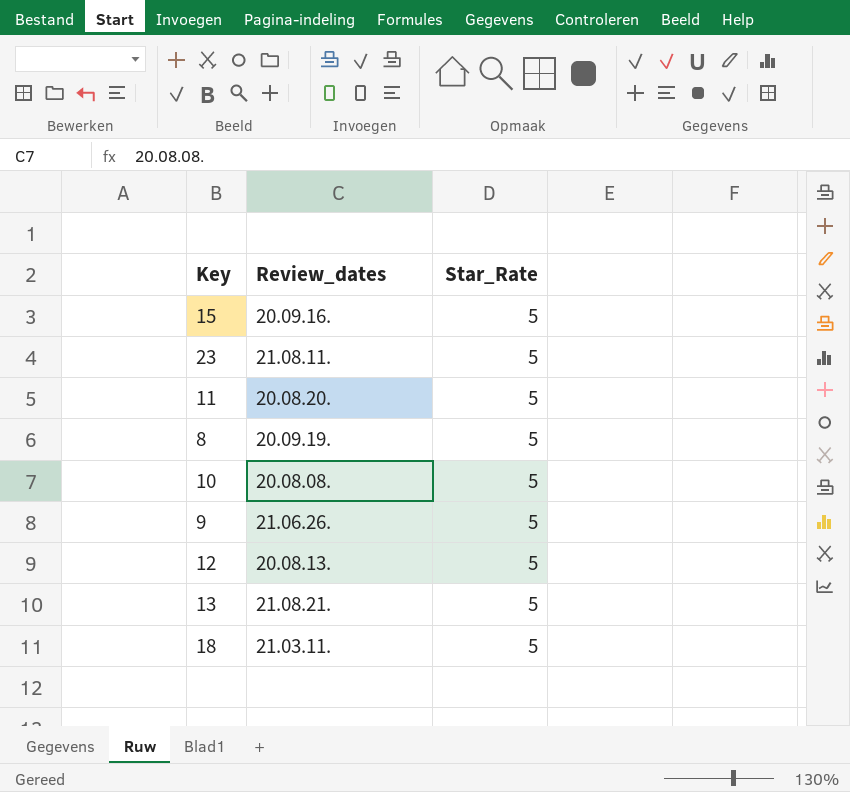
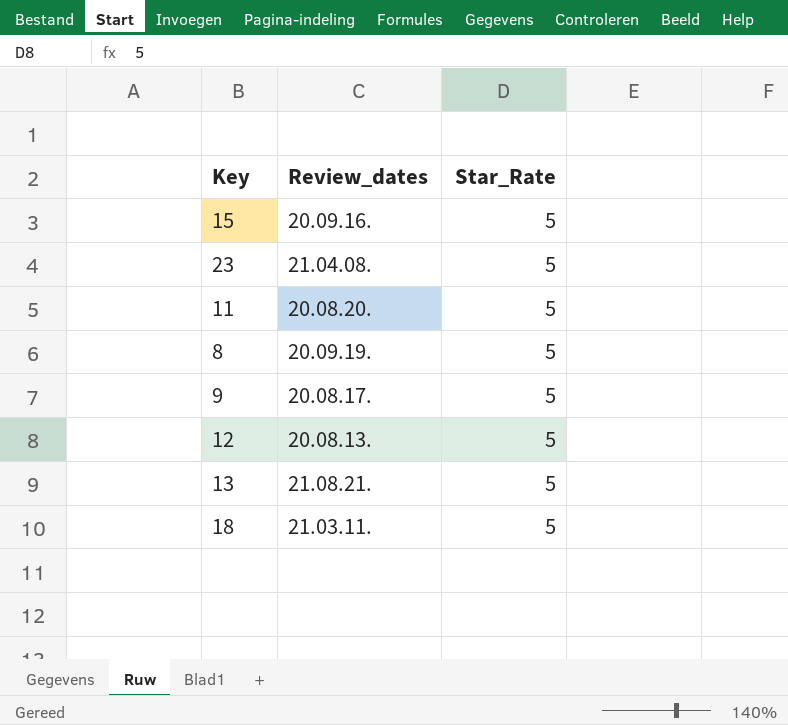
row 10: 20.08.08. | 5 -> none
23 | Review_dates: 21.08.11. -> 21.04.08.
9 | Review_dates: 21.06.26. -> 20.08.17.

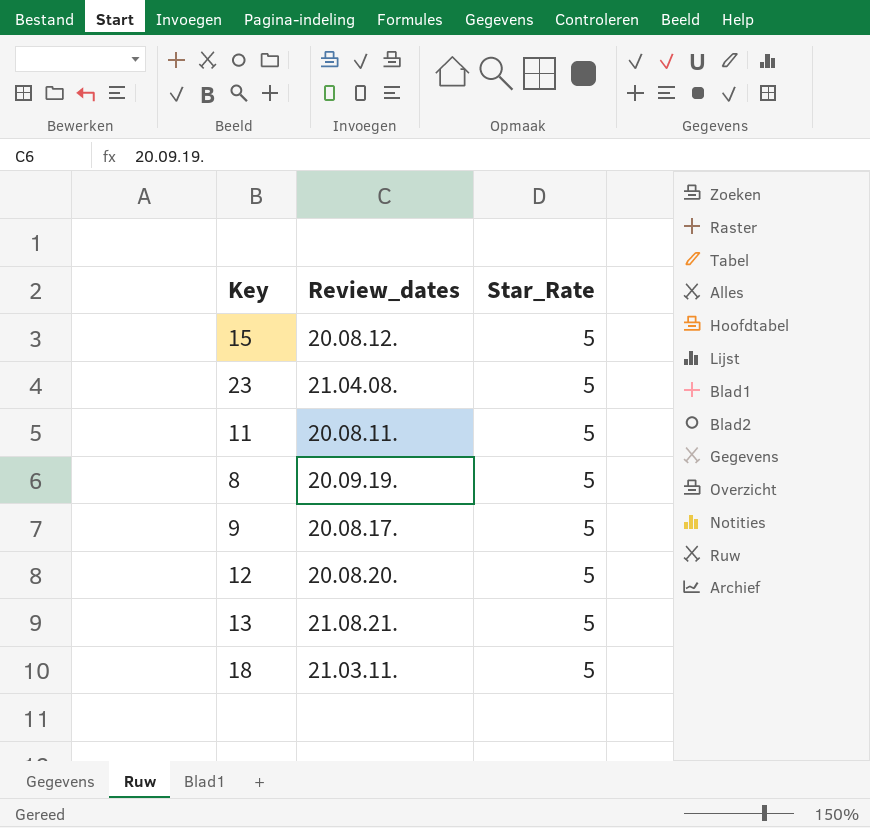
15 | Review_dates: 20.09.16. -> 20.08.12.
11 | Review_dates: 20.08.20. -> 20.08.11.
12 | Review_dates: 20.08.13. -> 20.08.20.

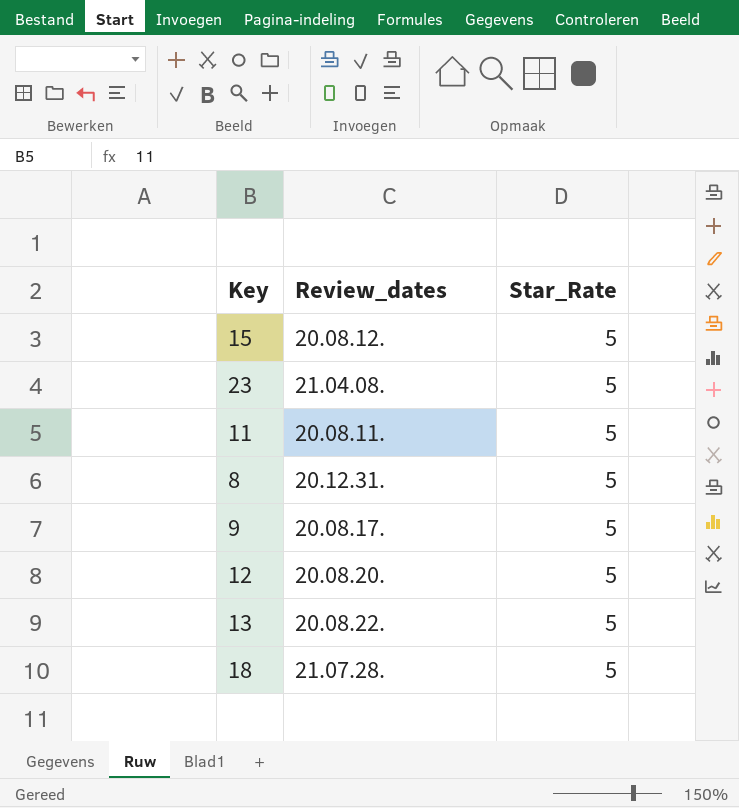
8 | Review_dates: 20.09.19. -> 20.12.31.
13 | Review_dates: 21.08.21. -> 20.08.22.
18 | Review_dates: 21.03.11. -> 21.07.28.

